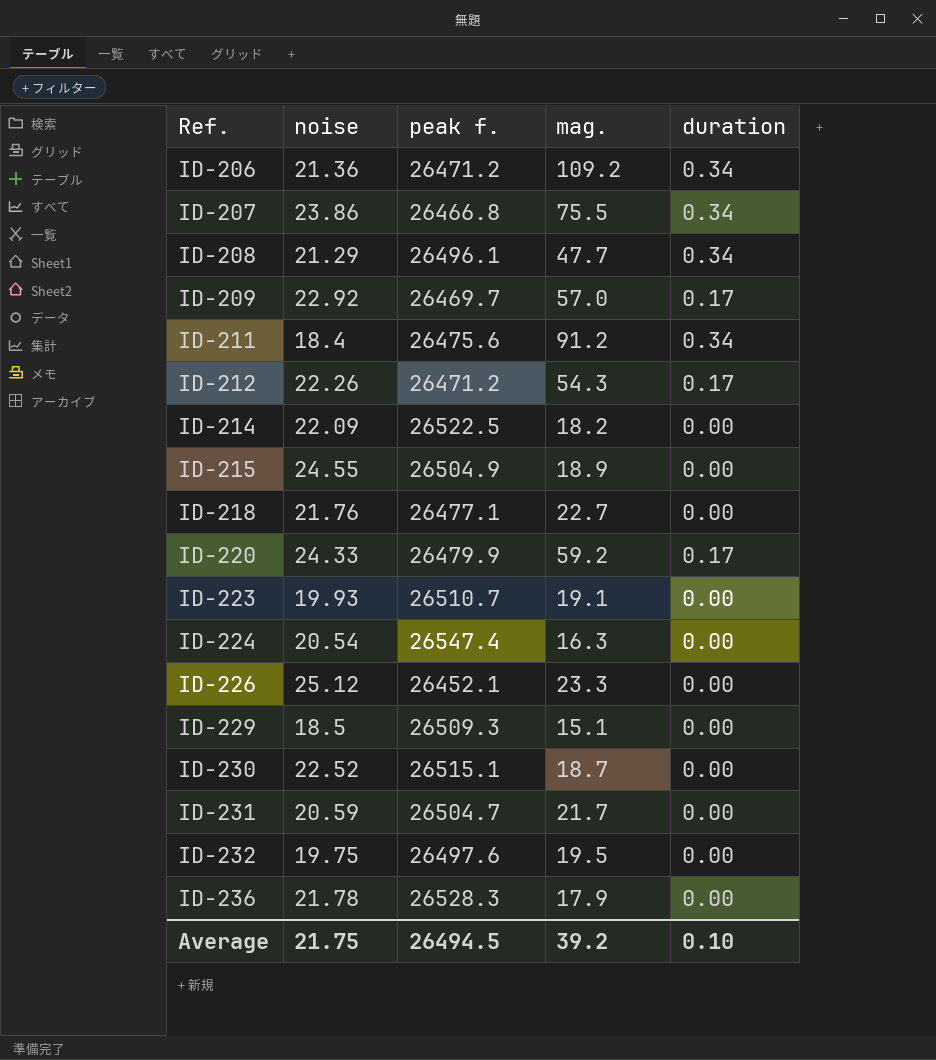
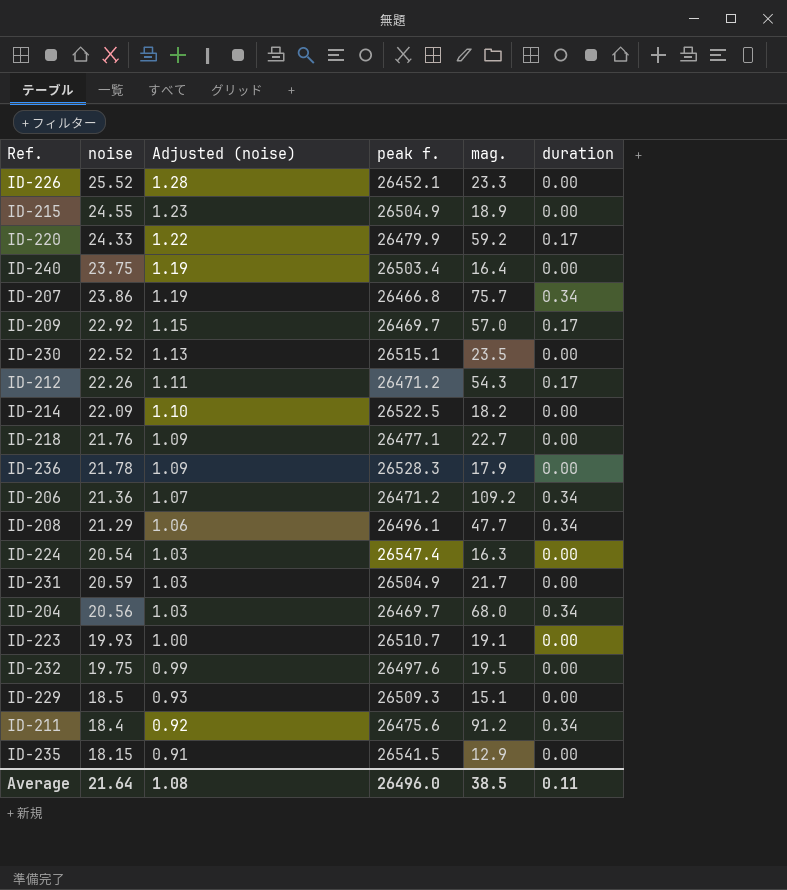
row order: Ref. ascending -> Adjusted (noise) descending
column Adjusted (noise) | formula: none -> [noise] * 0.05
ID-226 | noise: 25.12 -> 25.52
row ID-240: none -> 23.75 | 1.19 | 26503.4 | 16.4 | 0.00
ID-207 | mag.: 75.5 -> 75.7
ID-230 | mag.: 18.7 -> 23.5
ID-231 | peak f.: 26504.7 -> 26504.9
row ID-204: none -> 20.56 | 1.03 | 26469.7 | 68.0 | 0.34
row ID-235: none -> 18.15 | 0.91 | 26541.5 | 12.9 | 0.00
Average | noise: 21.75 -> 21.64
Average | peak f.: 26494.5 -> 26496.0
Average | mag.: 39.2 -> 38.5
Average | duration: 0.10 -> 0.11

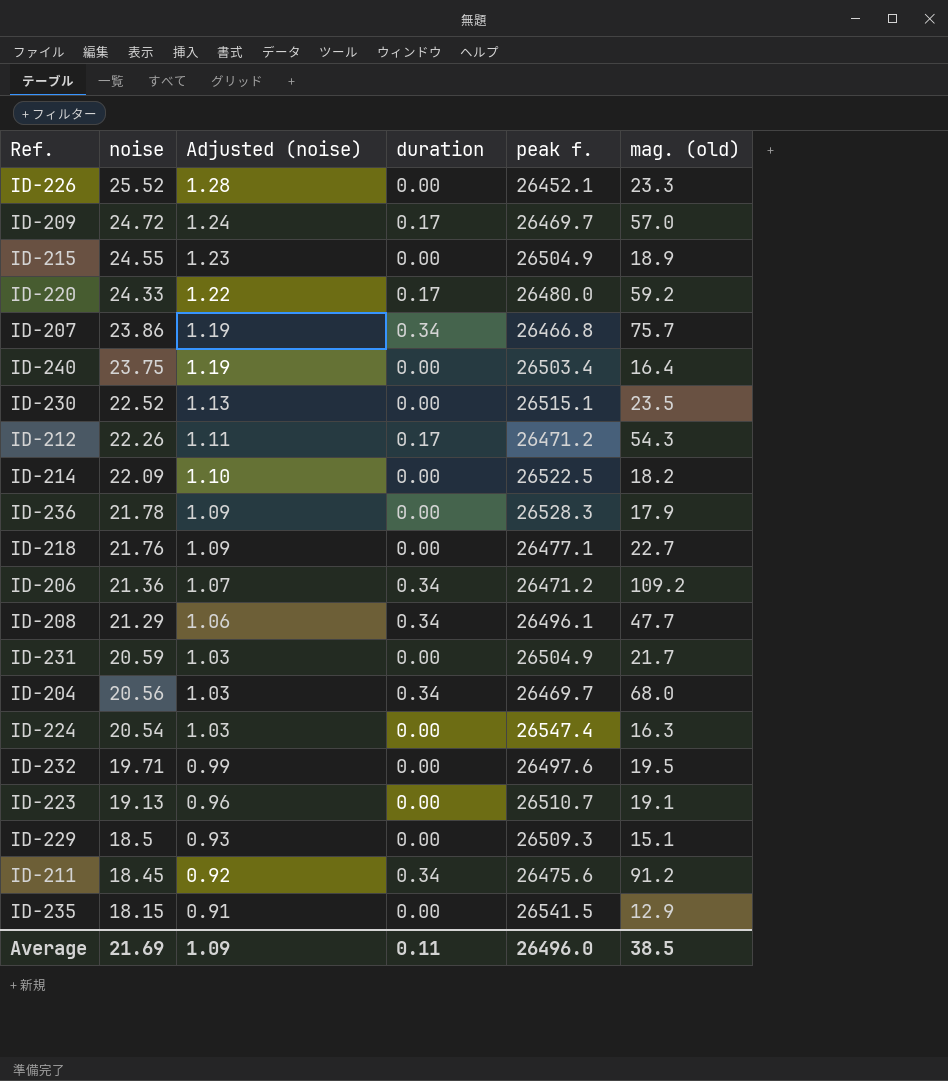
row order: Adjusted (noise) descending -> noise descending
column duration | position: 6 -> 4
column name: mag. -> mag. (old)
ID-209 | noise: 22.92 -> 24.72
ID-209 | Adjusted (noise): 1.15 -> 1.24
ID-220 | peak f.: 26479.9 -> 26480.0
ID-232 | noise: 19.75 -> 19.71
ID-223 | noise: 19.93 -> 19.13
ID-223 | Adjusted (noise): 1.00 -> 0.96
ID-211 | noise: 18.4 -> 18.45
Average | noise: 21.64 -> 21.69
Average | Adjusted (noise): 1.08 -> 1.09

